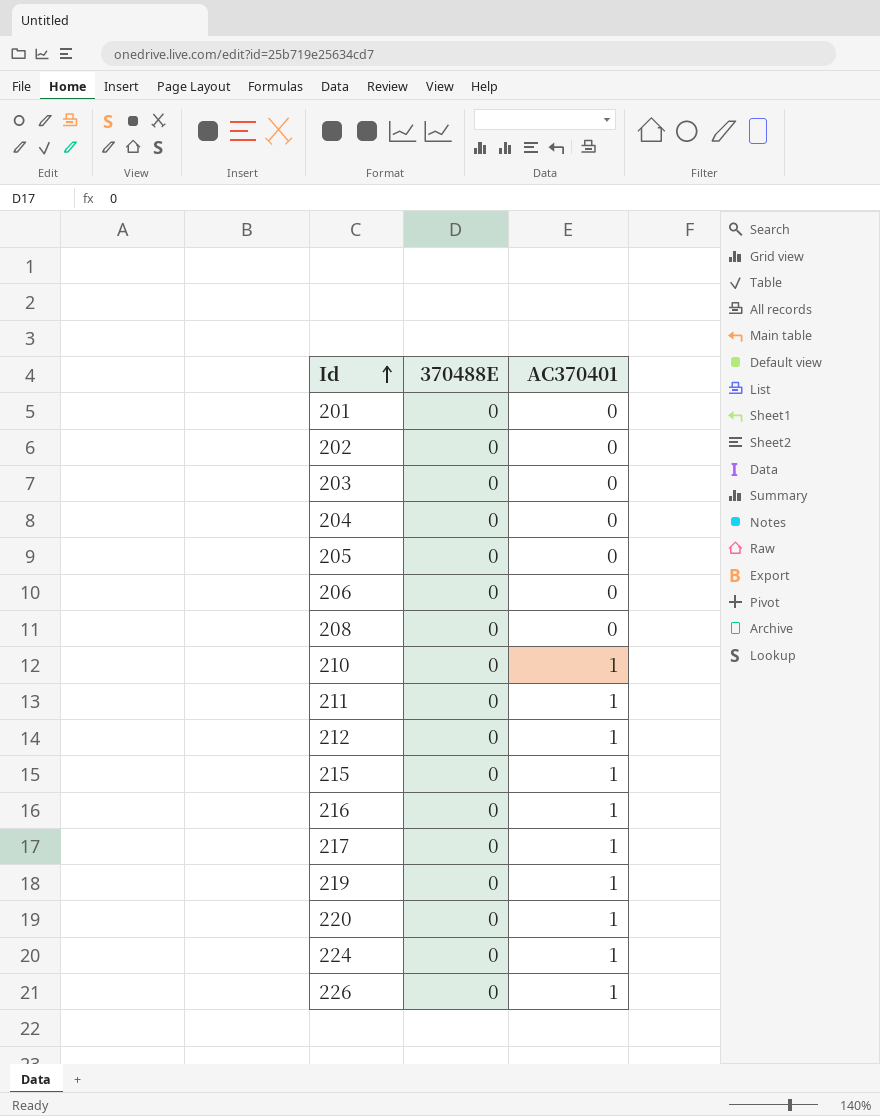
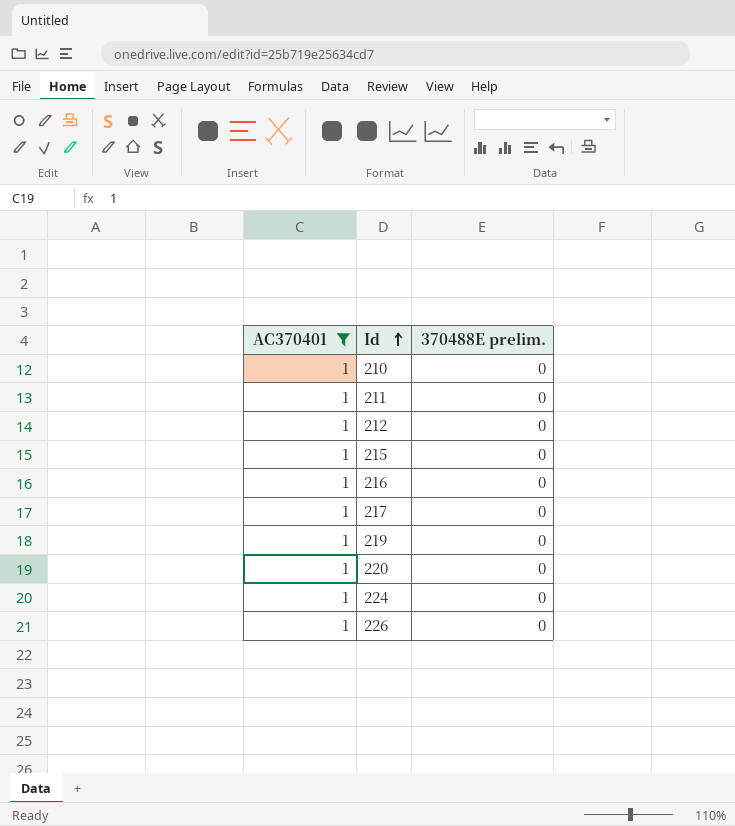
filter: none -> AC370401 = 1
column AC370401 | position: 3 -> 1
column name: 370488E -> 370488E prelim.

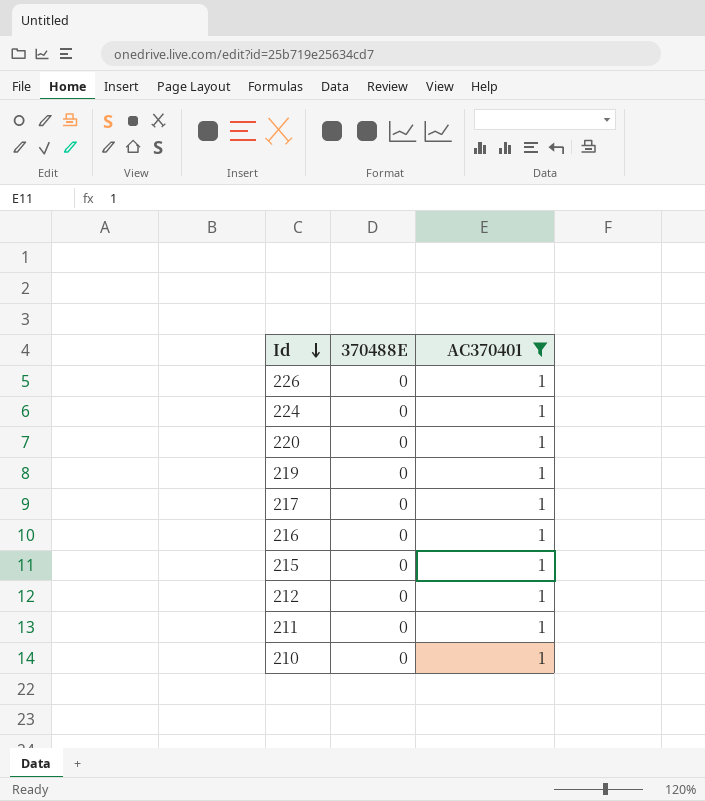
row order: Id ascending -> Id descending
column name: 370488E prelim. -> 370488E
column AC370401 | position: 1 -> 3

